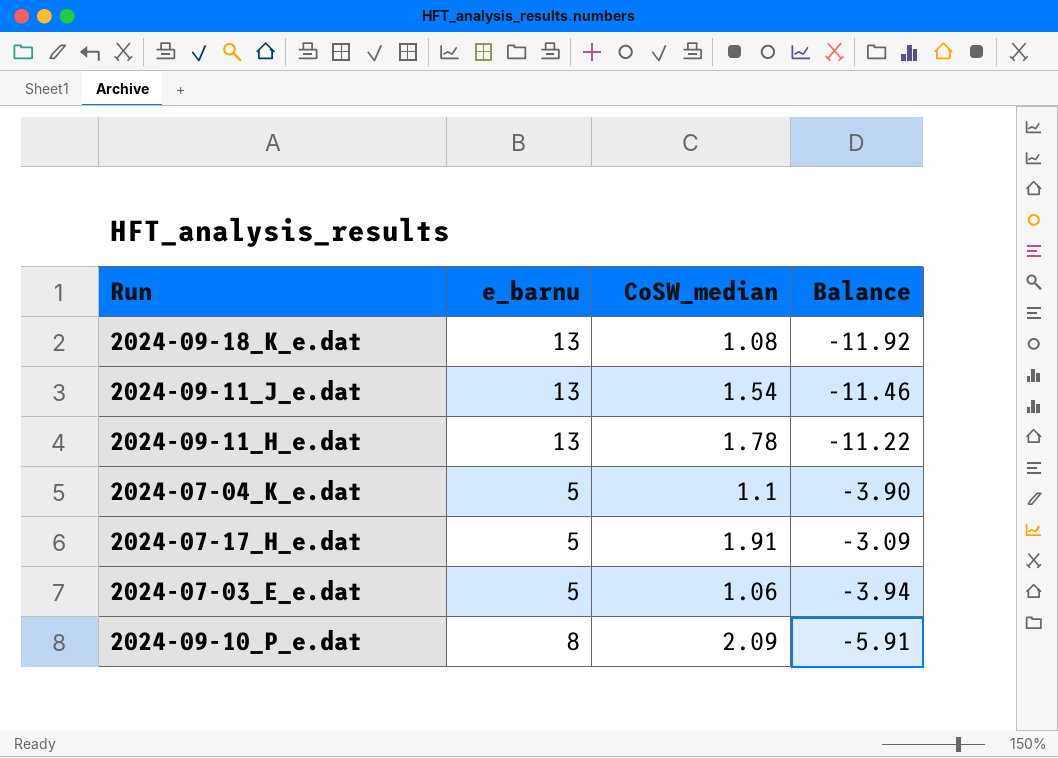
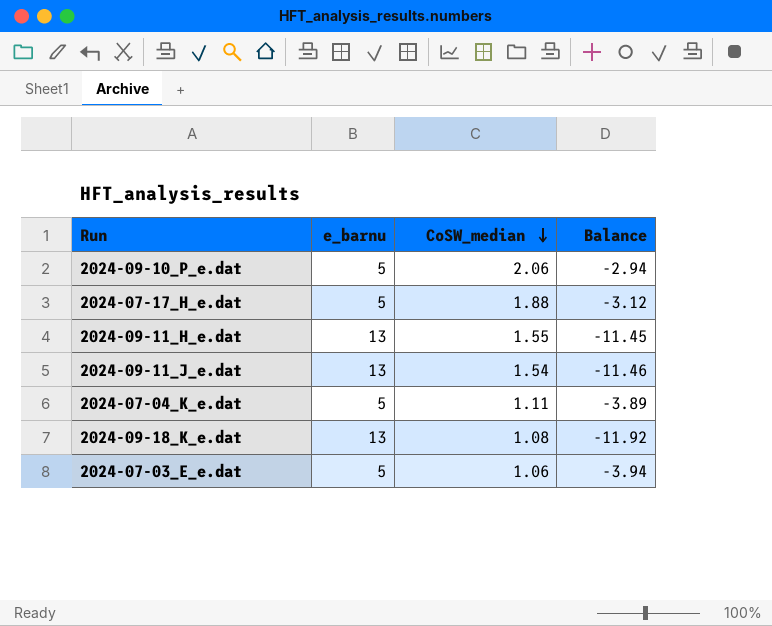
row order: none -> CoSW_median descending
2024-09-10_P_e.dat | e_barnu: 8 -> 5
2024-09-10_P_e.dat | CoSW_median: 2.09 -> 2.06
2024-09-10_P_e.dat | Balance: -5.91 -> -2.94
2024-07-17_H_e.dat | CoSW_median: 1.91 -> 1.88
2024-07-17_H_e.dat | Balance: -3.09 -> -3.12
2024-09-11_H_e.dat | CoSW_median: 1.78 -> 1.55
2024-09-11_H_e.dat | Balance: -11.22 -> -11.45
2024-07-04_K_e.dat | CoSW_median: 1.1 -> 1.11
2024-07-04_K_e.dat | Balance: -3.90 -> -3.89

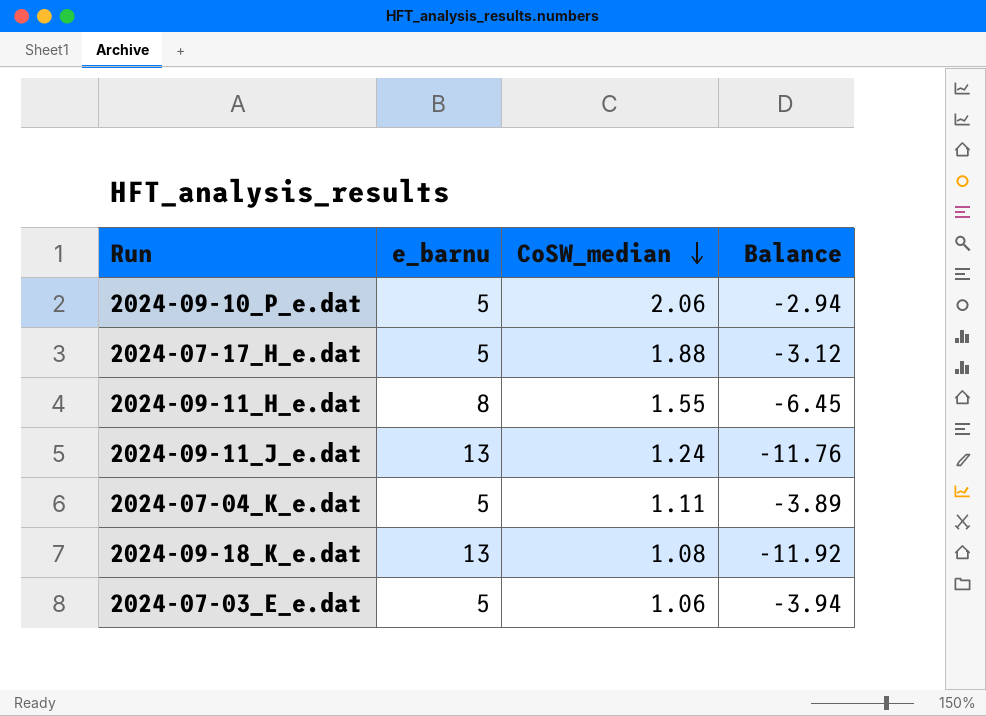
2024-09-11_H_e.dat | e_barnu: 13 -> 8
2024-09-11_H_e.dat | Balance: -11.45 -> -6.45
2024-09-11_J_e.dat | CoSW_median: 1.54 -> 1.24
2024-09-11_J_e.dat | Balance: -11.46 -> -11.76

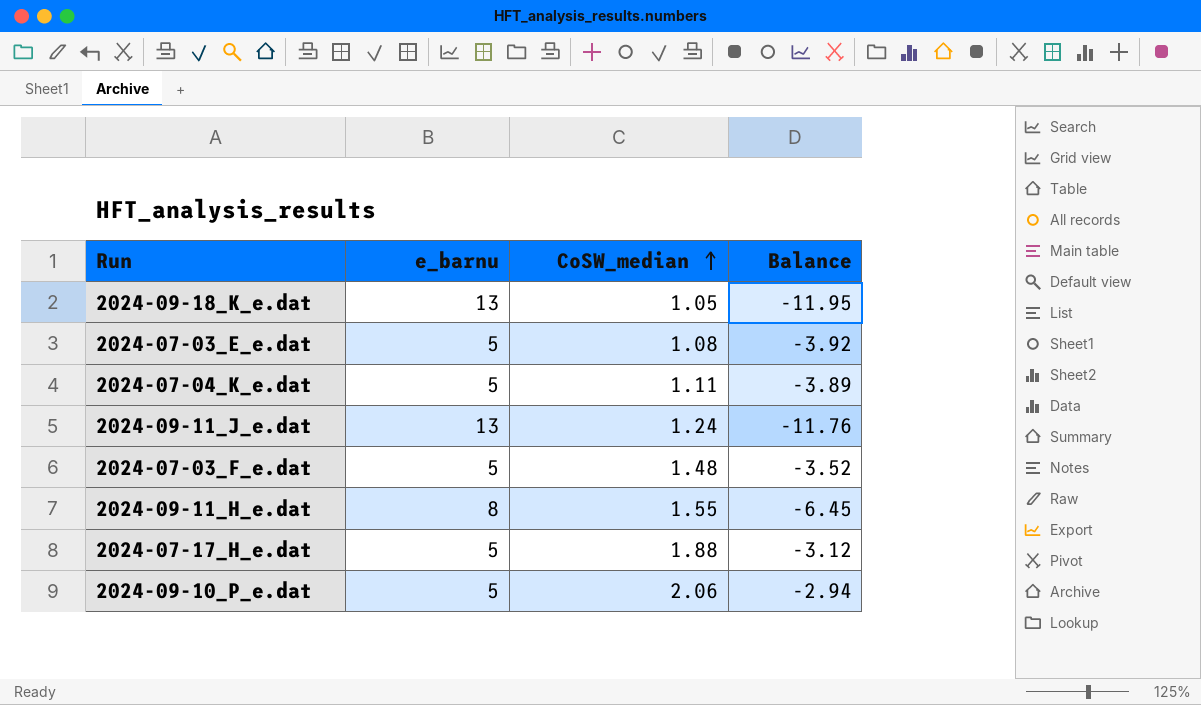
row order: CoSW_median descending -> CoSW_median ascending
2024-09-18_K_e.dat | CoSW_median: 1.08 -> 1.05
2024-09-18_K_e.dat | Balance: -11.92 -> -11.95
2024-07-03_E_e.dat | CoSW_median: 1.06 -> 1.08
2024-07-03_E_e.dat | Balance: -3.94 -> -3.92
row 2024-07-03_F_e.dat: none -> 5 | 1.48 | -3.52

